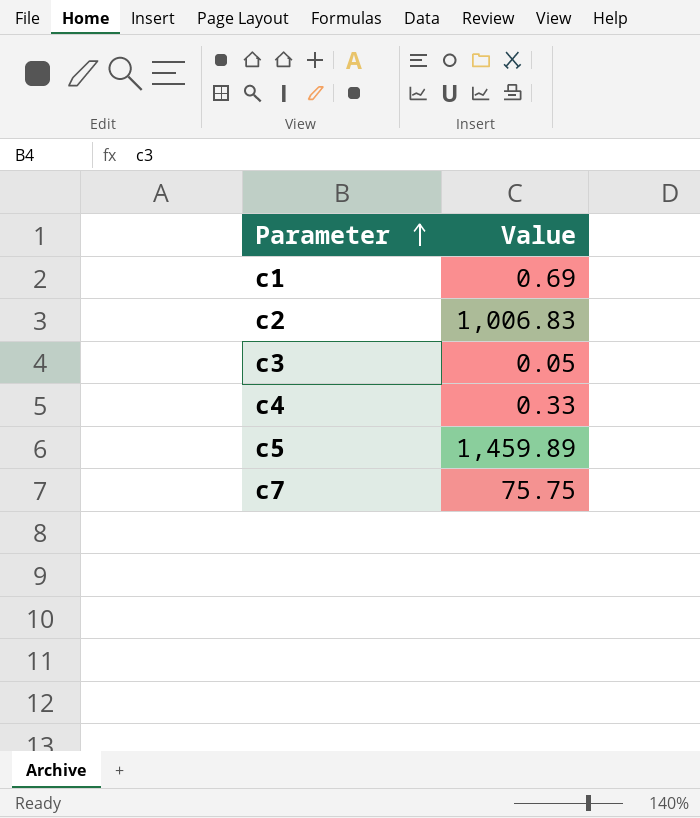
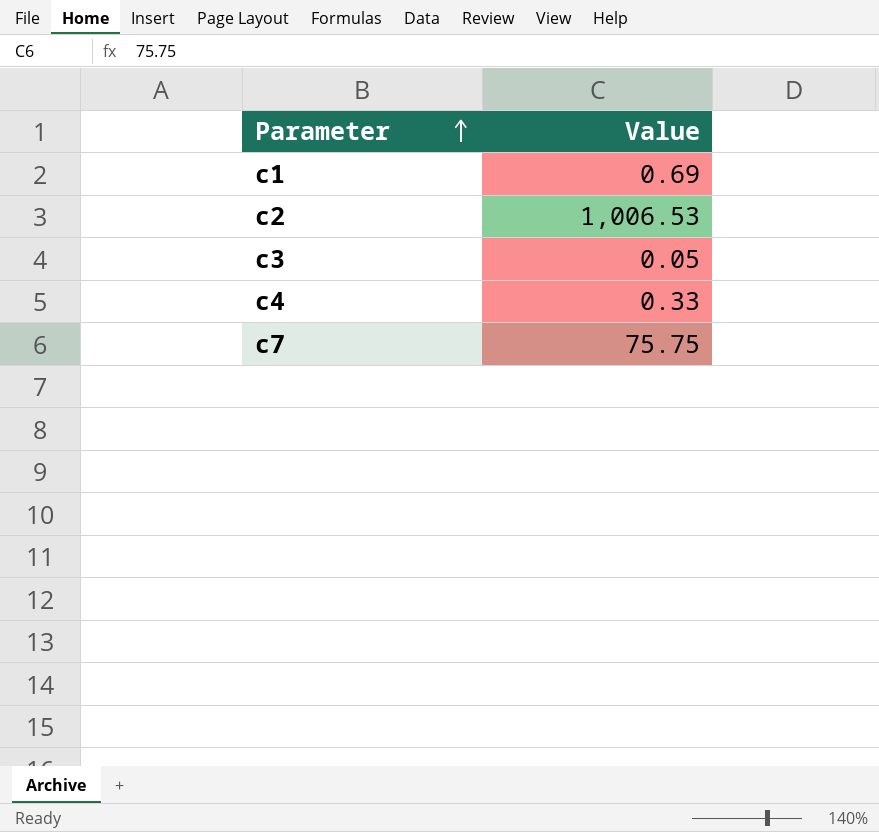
row c5: 1,459.89 -> none
c2 | Value: 1,006.83 -> 1,006.53

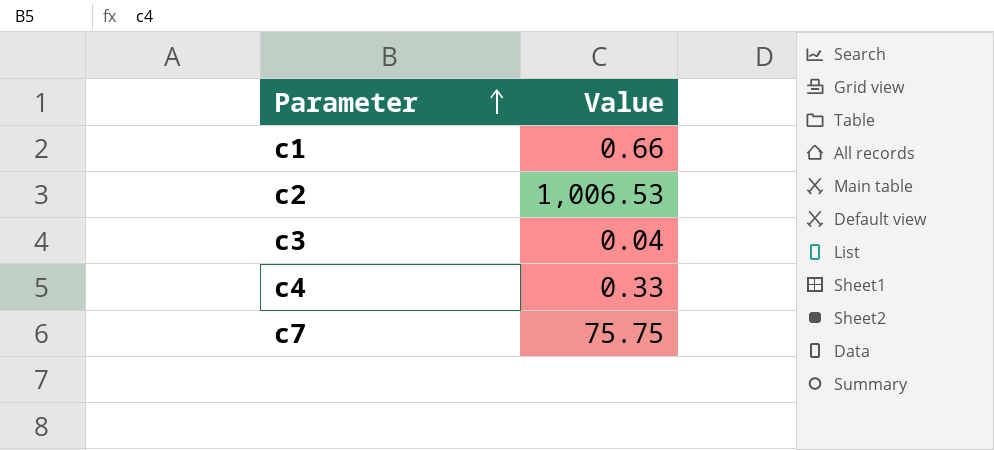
c1 | Value: 0.69 -> 0.66
c3 | Value: 0.05 -> 0.04

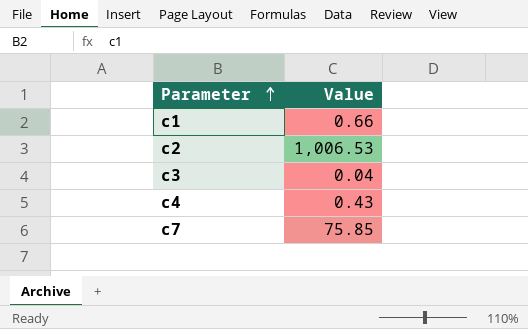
c4 | Value: 0.33 -> 0.43
c7 | Value: 75.75 -> 75.85

